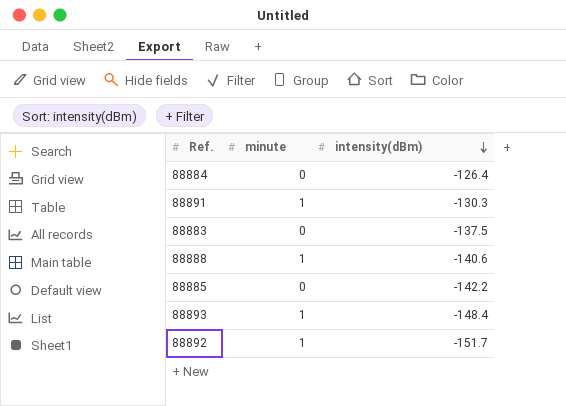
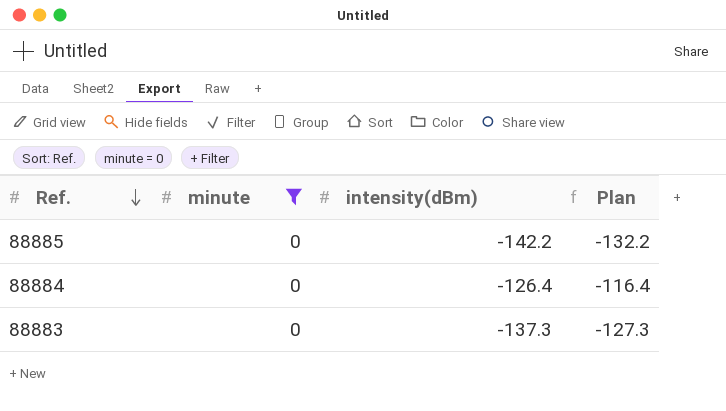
filter: none -> minute = 0
row order: intensity(dBm) descending -> Ref. descending
column Plan | formula: none -> [intensity(dBm)] + 10
88883 | intensity(dBm): -137.5 -> -137.3

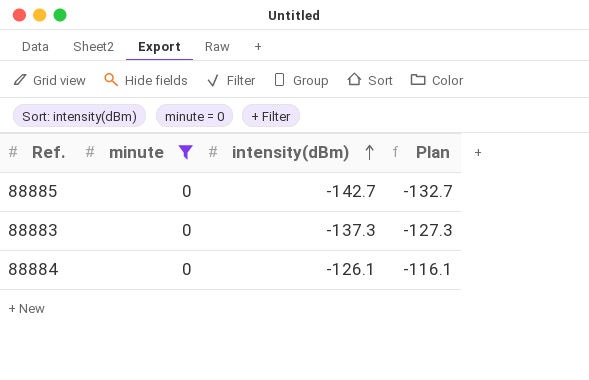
row order: Ref. descending -> intensity(dBm) ascending
88885 | intensity(dBm): -142.2 -> -142.7
88885 | Plan: -132.2 -> -132.7
88884 | intensity(dBm): -126.4 -> -126.1
88884 | Plan: -116.4 -> -116.1

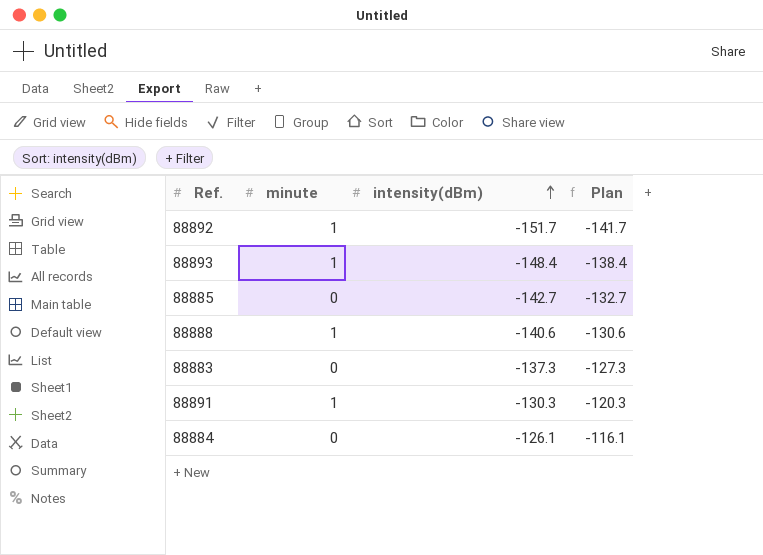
filter: minute = 0 -> none

